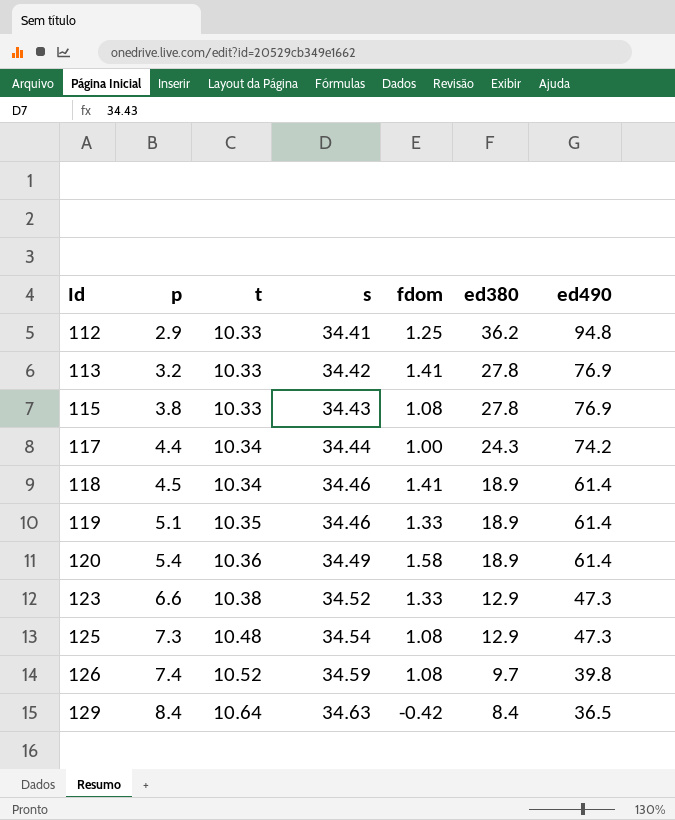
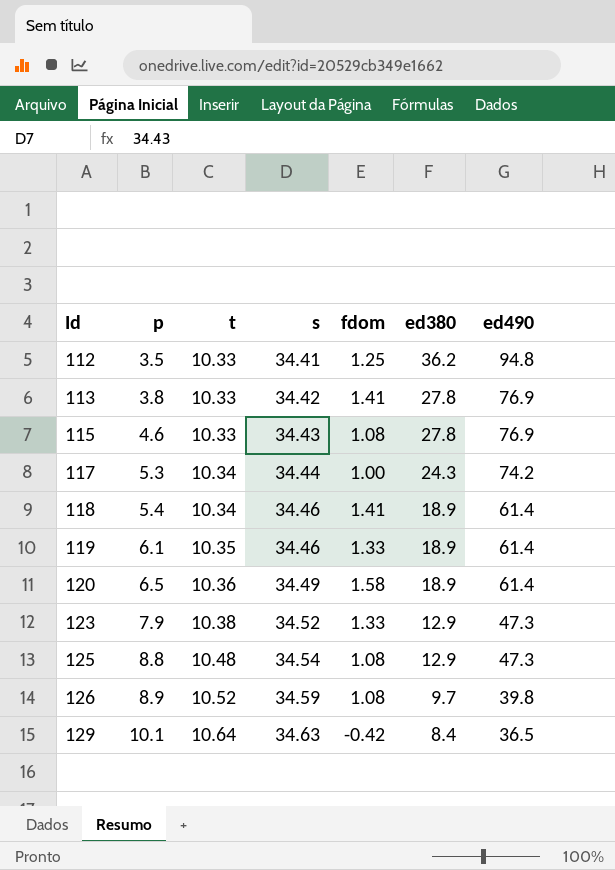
112 | p: 2.9 -> 3.5
113 | p: 3.2 -> 3.8
115 | p: 3.8 -> 4.6
117 | p: 4.4 -> 5.3
118 | p: 4.5 -> 5.4
119 | p: 5.1 -> 6.1
120 | p: 5.4 -> 6.5
123 | p: 6.6 -> 7.9
125 | p: 7.3 -> 8.8
126 | p: 7.4 -> 8.9
129 | p: 8.4 -> 10.1

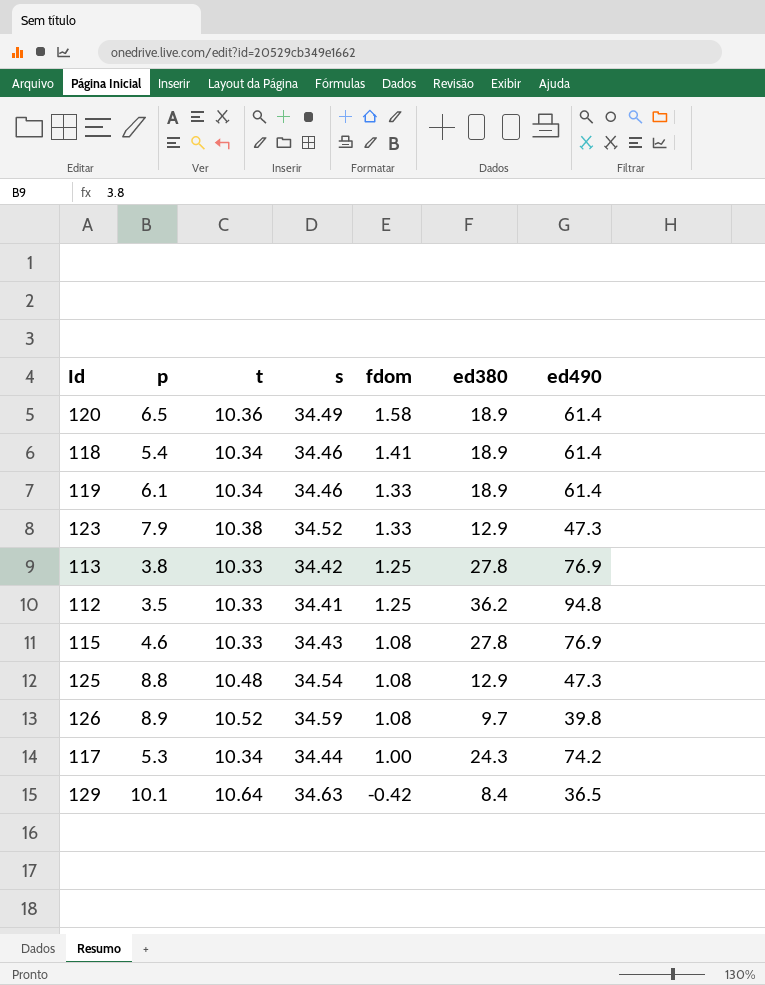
row order: Id ascending -> fdom descending
119 | t: 10.35 -> 10.34
113 | fdom: 1.41 -> 1.25

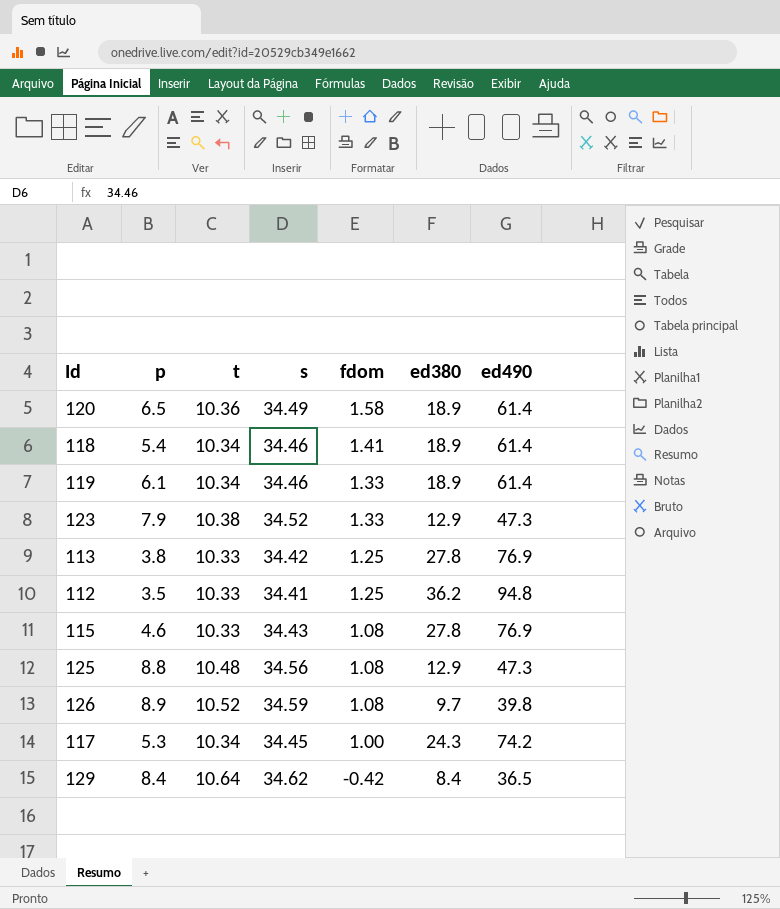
125 | s: 34.54 -> 34.56
117 | s: 34.44 -> 34.45
129 | p: 10.1 -> 8.4
129 | s: 34.63 -> 34.62

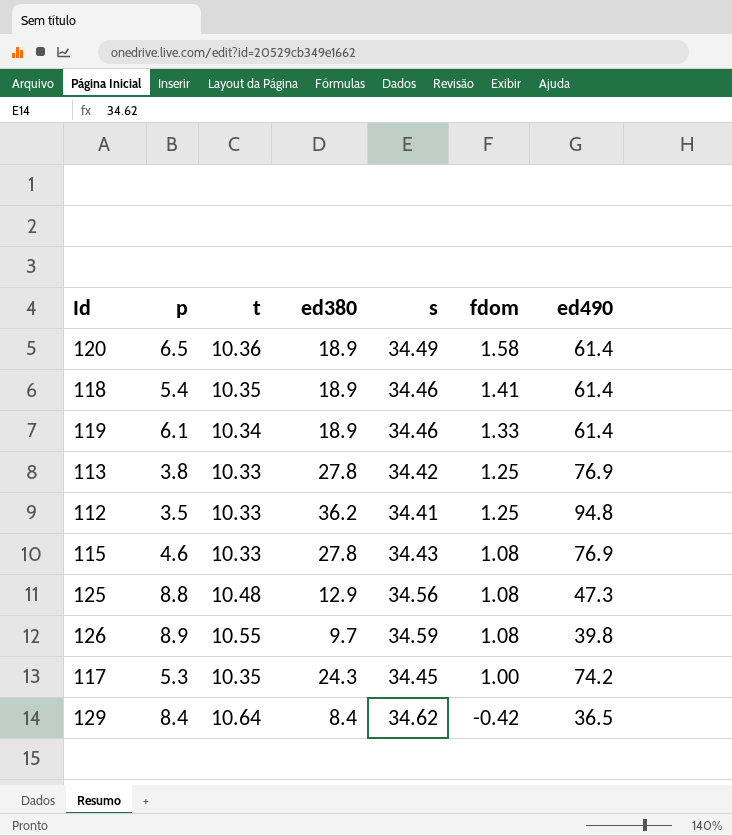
column ed380 | position: 6 -> 4
row 123: 7.9 | 10.38 | 34.52 | 1.33 | 12.9 | 47.3 -> none
118 | t: 10.34 -> 10.35
126 | t: 10.52 -> 10.55
117 | t: 10.34 -> 10.35

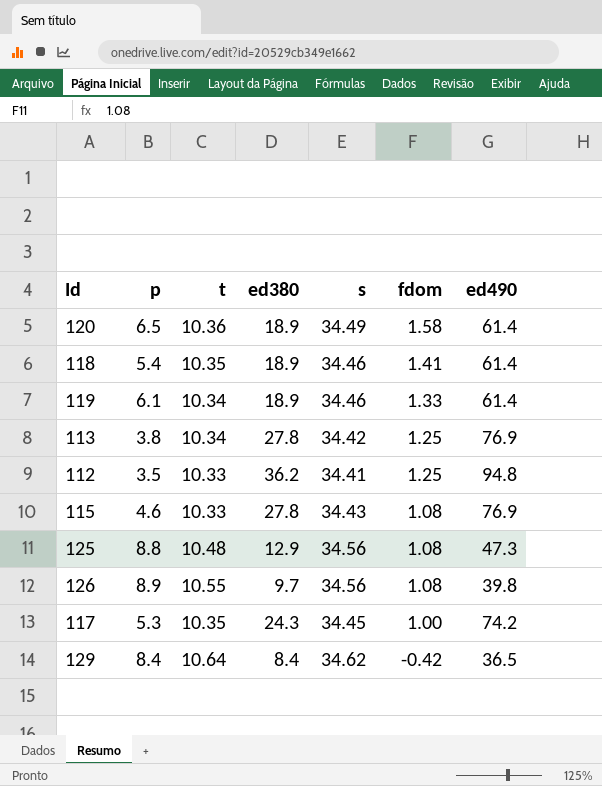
113 | t: 10.33 -> 10.34
126 | s: 34.59 -> 34.56

